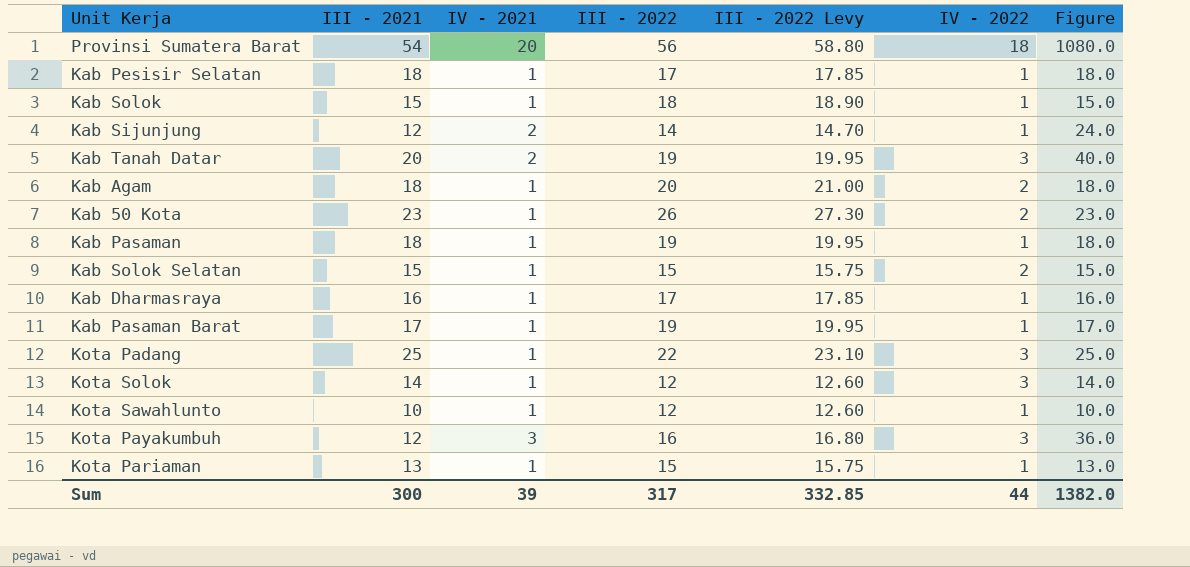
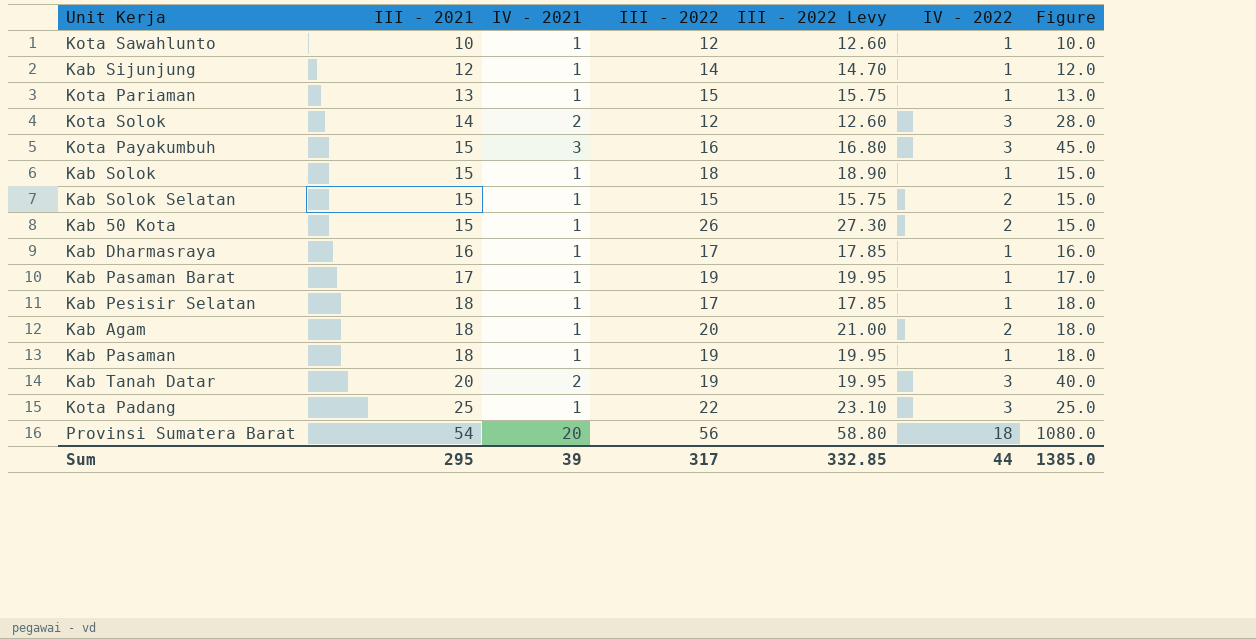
row order: none -> III - 2021 ascending
Kab Sijunjung | IV - 2021: 2 -> 1
Kab Sijunjung | Figure: 24.0 -> 12.0
Kota Solok | IV - 2021: 1 -> 2
Kota Solok | Figure: 14.0 -> 28.0
Kota Payakumbuh | III - 2021: 12 -> 15
Kota Payakumbuh | Figure: 36.0 -> 45.0
Kab 50 Kota | III - 2021: 23 -> 15
Kab 50 Kota | Figure: 23.0 -> 15.0
Sum | III - 2021: 300 -> 295
Sum | Figure: 1382.0 -> 1385.0

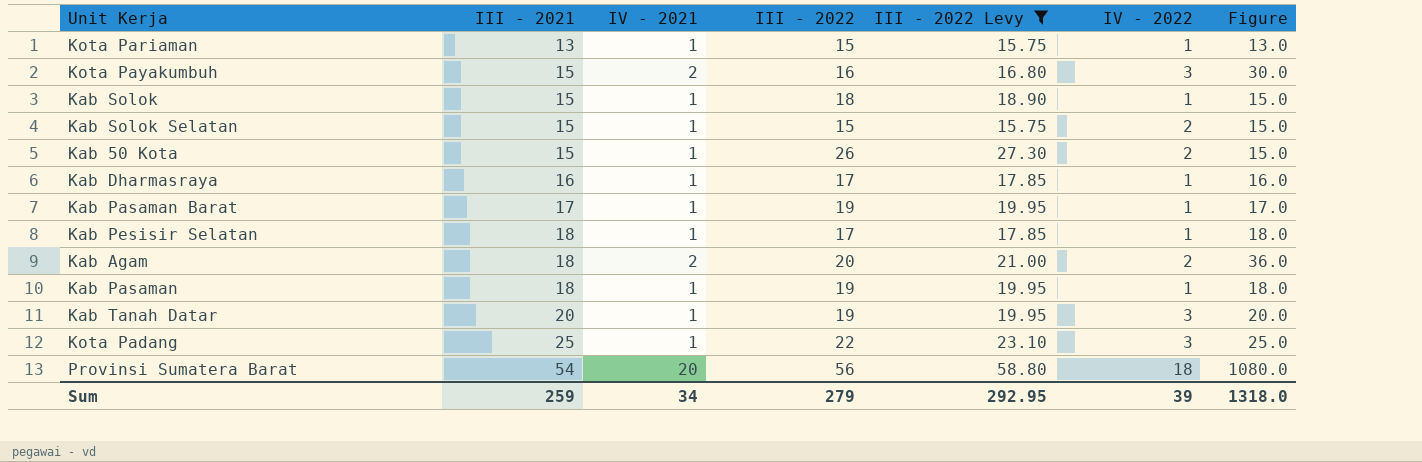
filter: none -> III - 2022 Levy >= 15.75
Kota Payakumbuh | IV - 2021: 3 -> 2
Kota Payakumbuh | Figure: 45.0 -> 30.0
Kab Agam | IV - 2021: 1 -> 2
Kab Agam | Figure: 18.0 -> 36.0
Kab Tanah Datar | IV - 2021: 2 -> 1
Kab Tanah Datar | Figure: 40.0 -> 20.0
Sum | III - 2021: 295 -> 259
Sum | IV - 2021: 39 -> 34
Sum | III - 2022: 317 -> 279
Sum | III - 2022 Levy: 332.85 -> 292.95
Sum | IV - 2022: 44 -> 39
Sum | Figure: 1385.0 -> 1318.0

